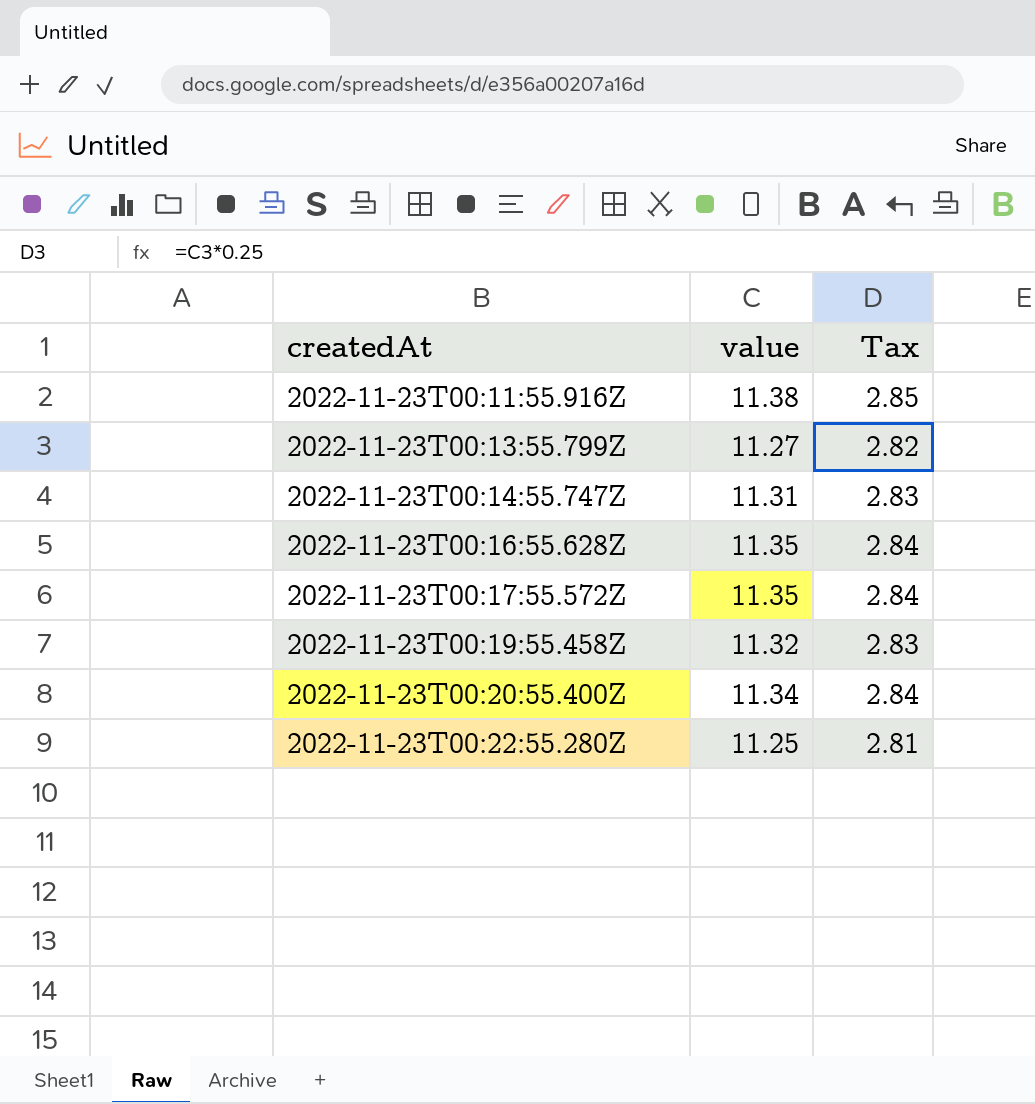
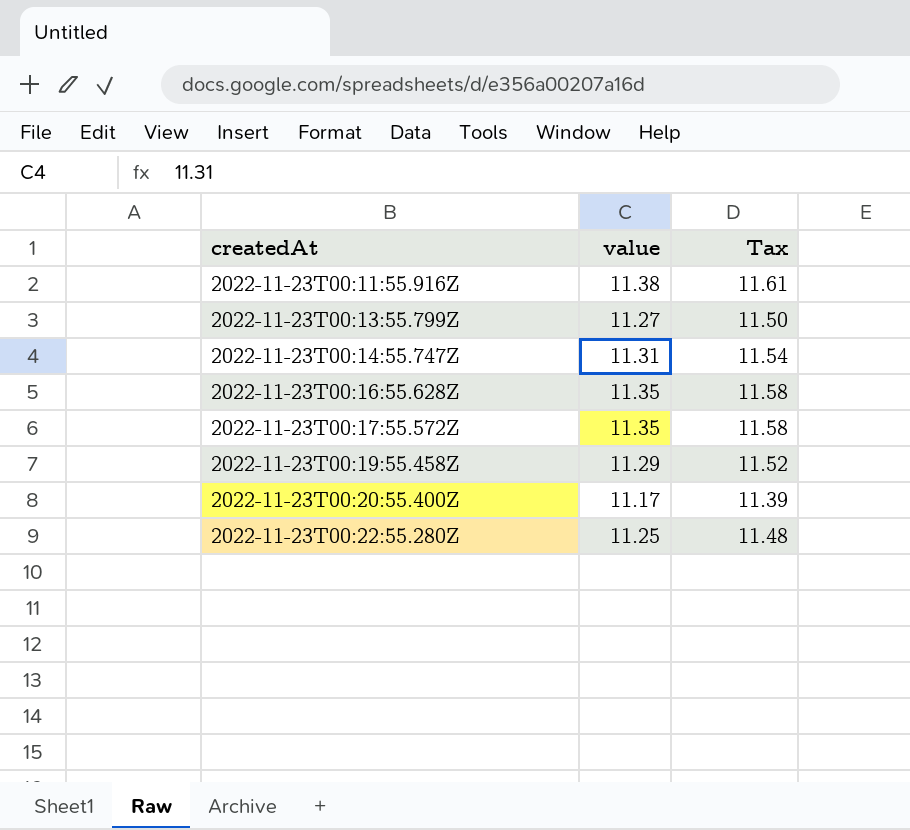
column Tax | formula: [value] * 0.25 -> [value] * 1.02
2022-11-23T00:19:55.458Z | value: 11.32 -> 11.29
2022-11-23T00:20:55.400Z | value: 11.34 -> 11.17

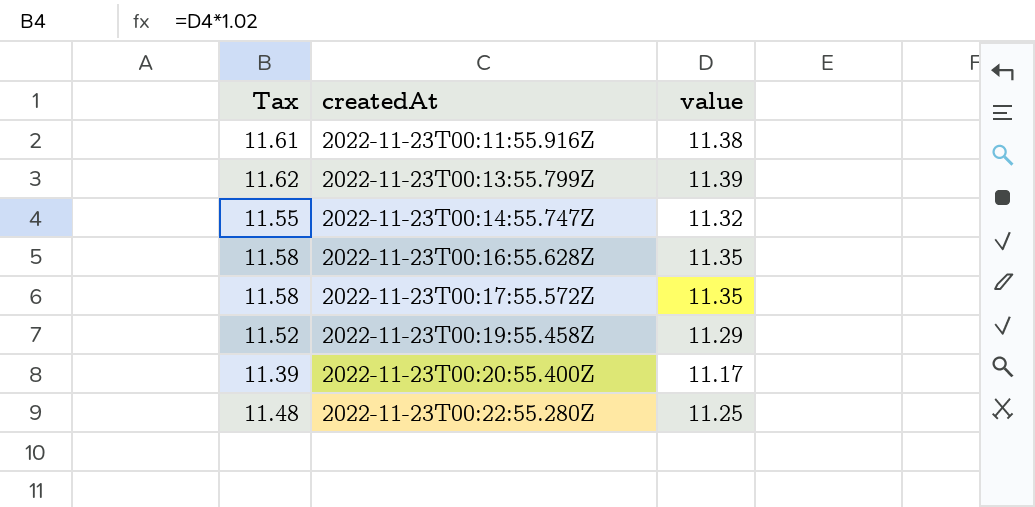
column Tax | position: 3 -> 1
2022-11-23T00:13:55.799Z | Tax: 11.50 -> 11.62
2022-11-23T00:13:55.799Z | value: 11.27 -> 11.39
2022-11-23T00:14:55.747Z | Tax: 11.54 -> 11.55
2022-11-23T00:14:55.747Z | value: 11.31 -> 11.32

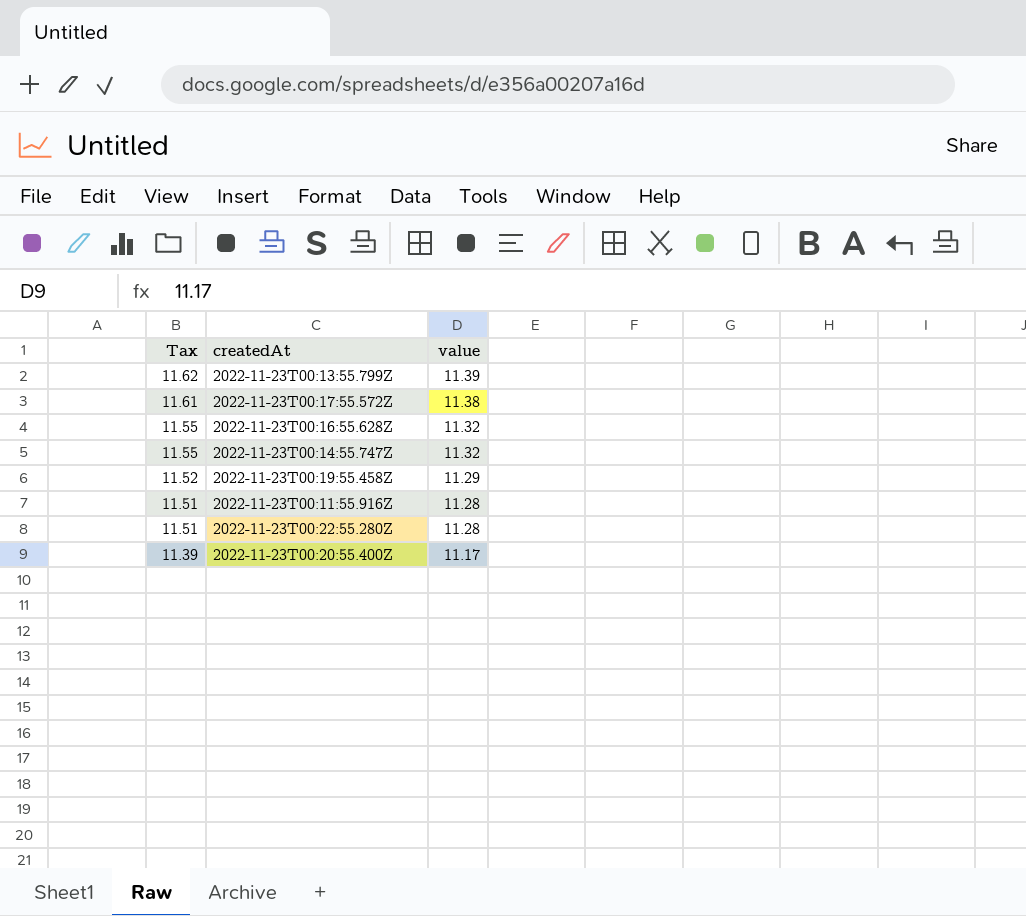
row order: createdAt ascending -> Tax descending
2022-11-23T00:17:55.572Z | Tax: 11.58 -> 11.61
2022-11-23T00:17:55.572Z | value: 11.35 -> 11.38
2022-11-23T00:16:55.628Z | Tax: 11.58 -> 11.55
2022-11-23T00:16:55.628Z | value: 11.35 -> 11.32
2022-11-23T00:11:55.916Z | Tax: 11.61 -> 11.51
2022-11-23T00:11:55.916Z | value: 11.38 -> 11.28
2022-11-23T00:22:55.280Z | Tax: 11.48 -> 11.51
2022-11-23T00:22:55.280Z | value: 11.25 -> 11.28

